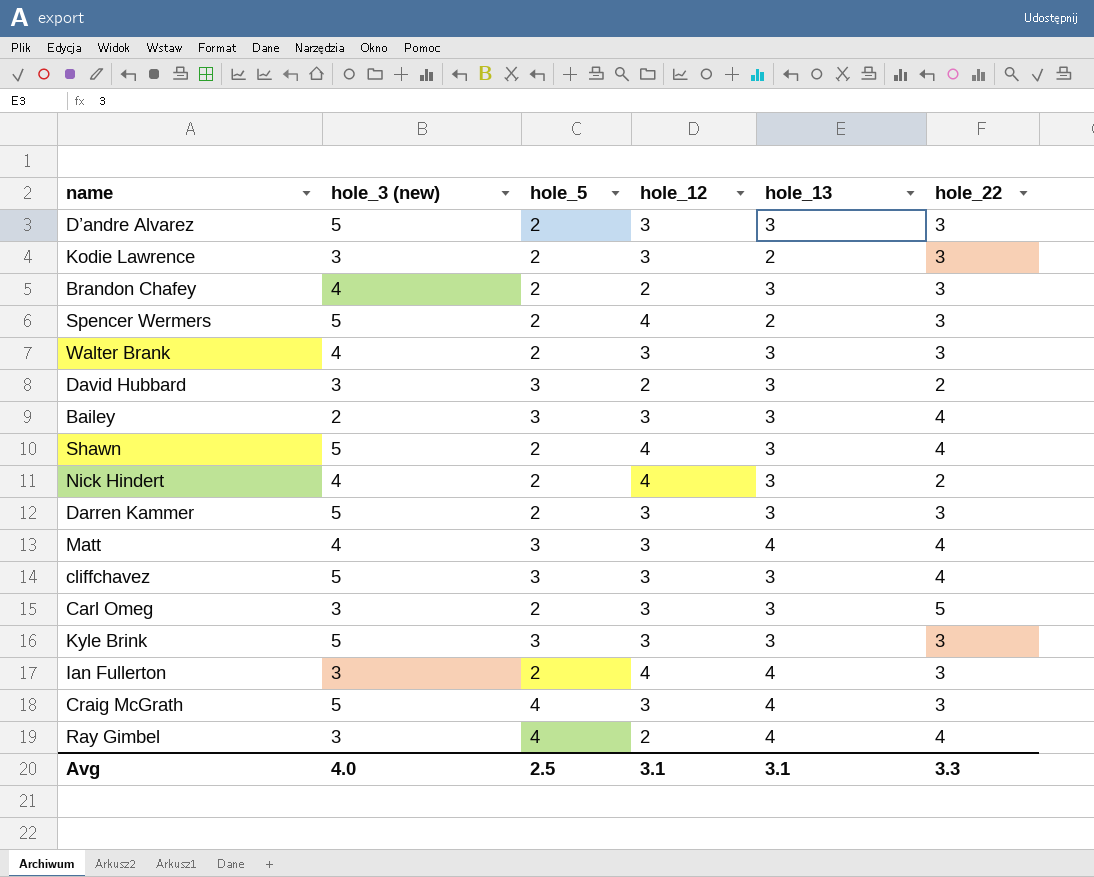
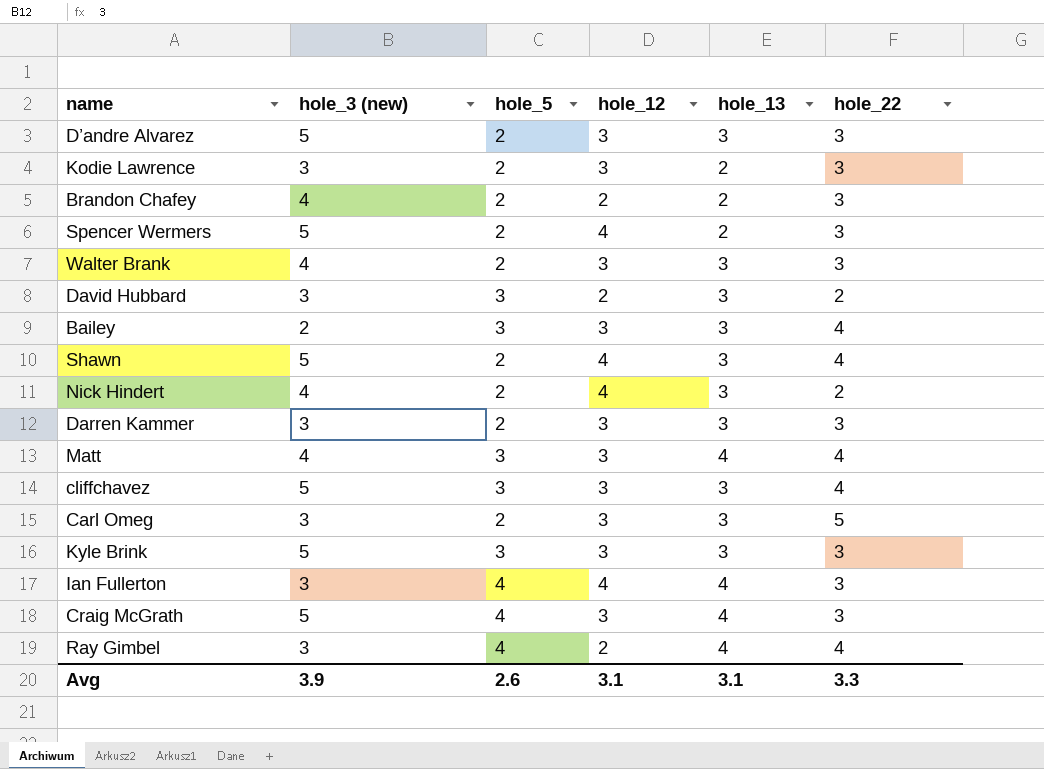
Brandon Chafey | hole_13: 3 -> 2
Darren Kammer | hole_3 (new): 5 -> 3
Ian Fullerton | hole_5: 2 -> 4
Avg | hole_3 (new): 4.0 -> 3.9
Avg | hole_5: 2.5 -> 2.6

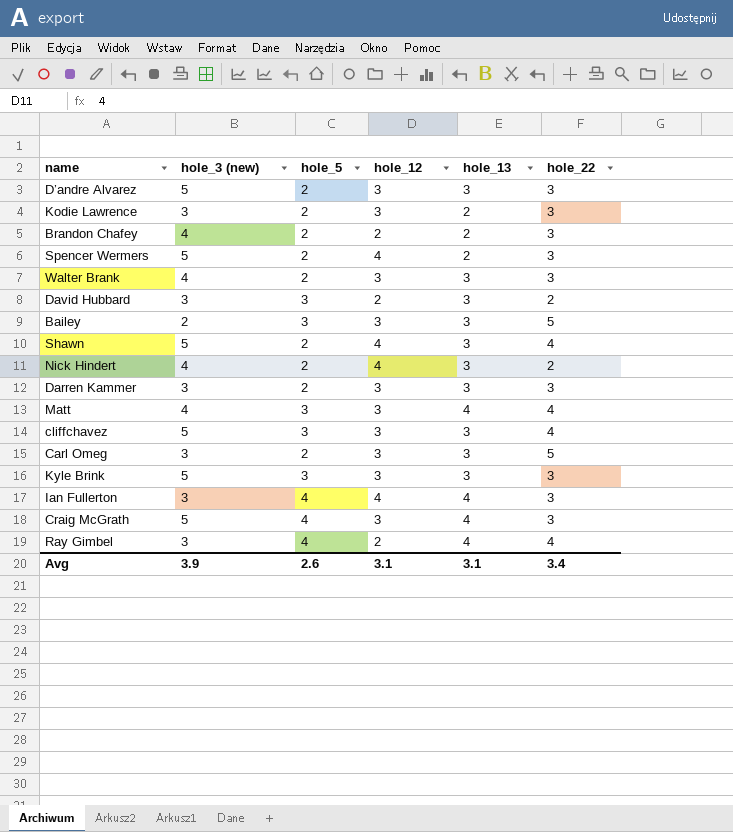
Bailey | hole_22: 4 -> 5
Avg | hole_22: 3.3 -> 3.4

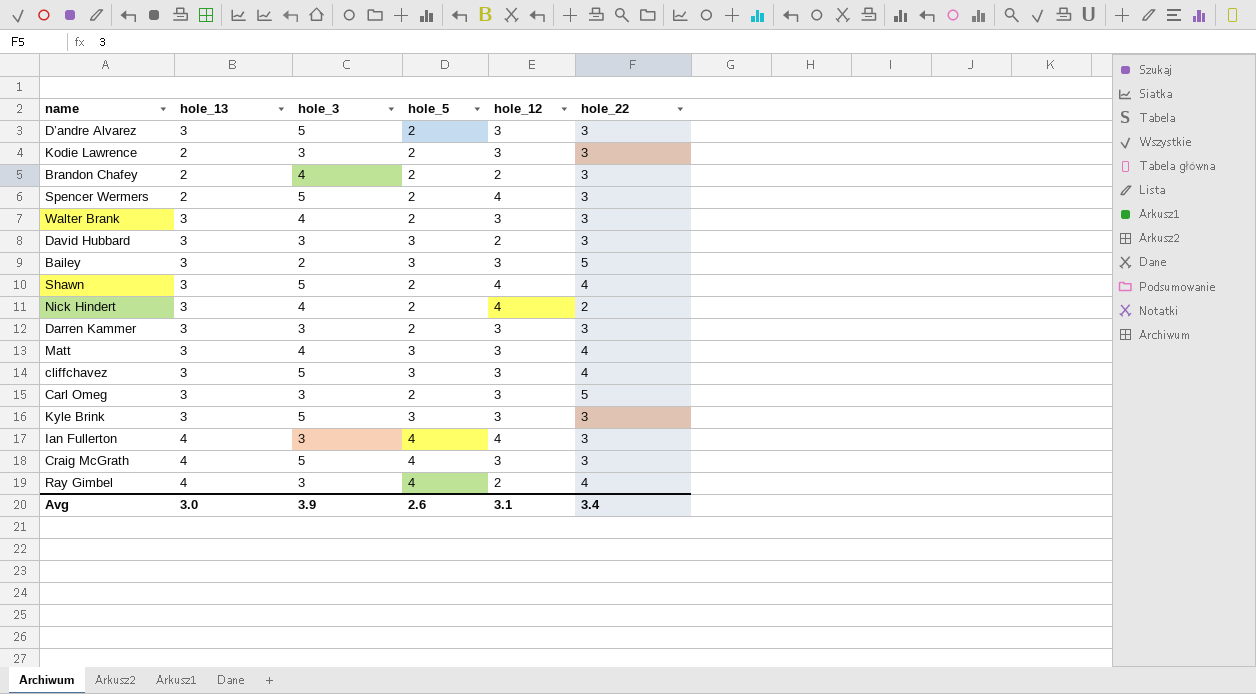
column hole_13 | position: 5 -> 2
column name: hole_3 (new) -> hole_3
David Hubbard | hole_22: 2 -> 3
Matt | hole_13: 4 -> 3
Avg | hole_13: 3.1 -> 3.0

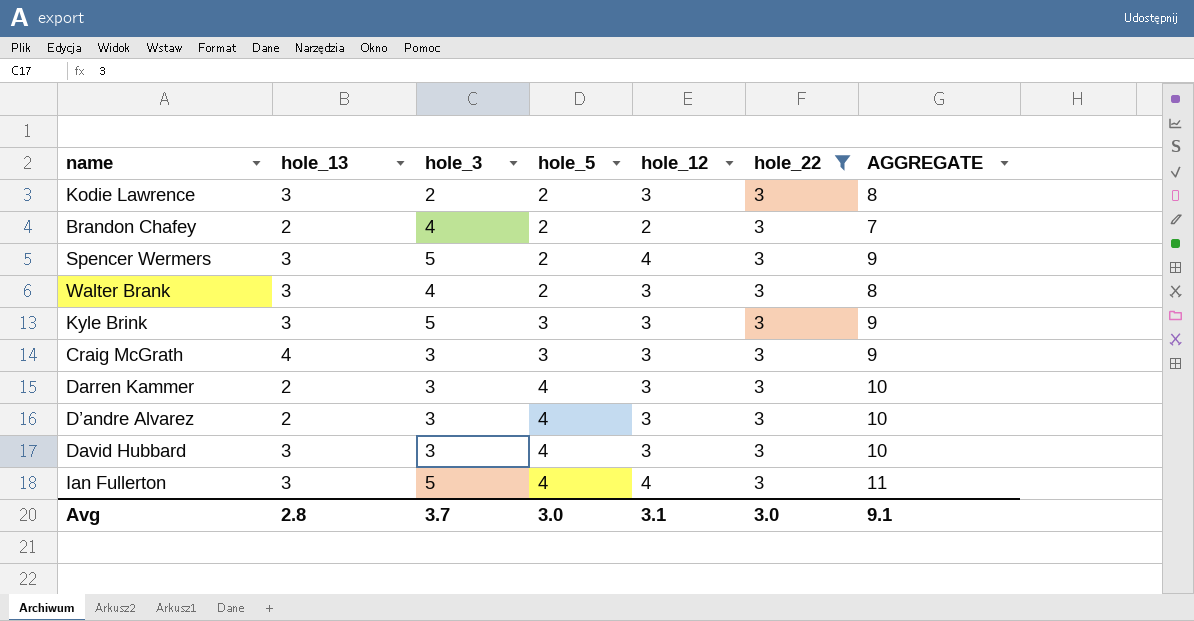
filter: none -> hole_22 = 3
row order: none -> hole_5 ascending
column AGGREGATE | formula: none -> [hole_5] + [hole_12] + [hole_22]
Kodie Lawrence | hole_13: 2 -> 3
Kodie Lawrence | hole_3: 3 -> 2
Spencer Wermers | hole_13: 2 -> 3
Craig McGrath | hole_3: 5 -> 3
Craig McGrath | hole_5: 4 -> 3
Darren Kammer | hole_13: 3 -> 2
Darren Kammer | hole_5: 2 -> 4
D’andre Alvarez | hole_13: 3 -> 2
D’andre Alvarez | hole_3: 5 -> 3
D’andre Alvarez | hole_5: 2 -> 4
David Hubbard | hole_5: 3 -> 4
David Hubbard | hole_12: 2 -> 3
Ian Fullerton | hole_13: 4 -> 3
Ian Fullerton | hole_3: 3 -> 5
Avg | hole_13: 3.0 -> 2.8
Avg | hole_3: 3.9 -> 3.7
Avg | hole_5: 2.6 -> 3.0
Avg | hole_22: 3.4 -> 3.0

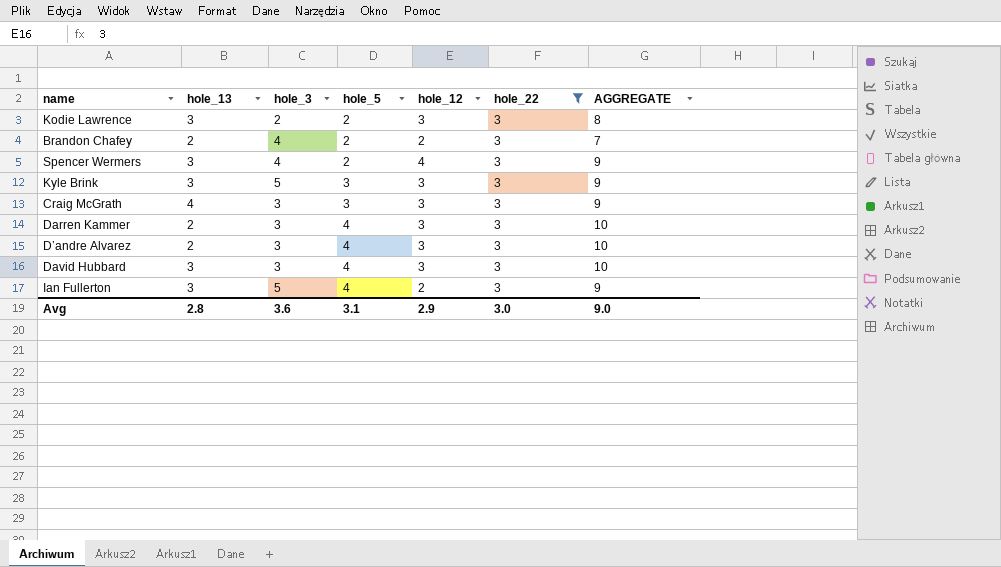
row Walter Brank: 3 | 4 | 2 | 3 | 3 | 8 -> none
Spencer Wermers | hole_3: 5 -> 4
Ian Fullerton | hole_12: 4 -> 2
Ian Fullerton | AGGREGATE: 11 -> 9
Avg | hole_3: 3.7 -> 3.6
Avg | hole_5: 3.0 -> 3.1
Avg | hole_12: 3.1 -> 2.9
Avg | AGGREGATE: 9.1 -> 9.0

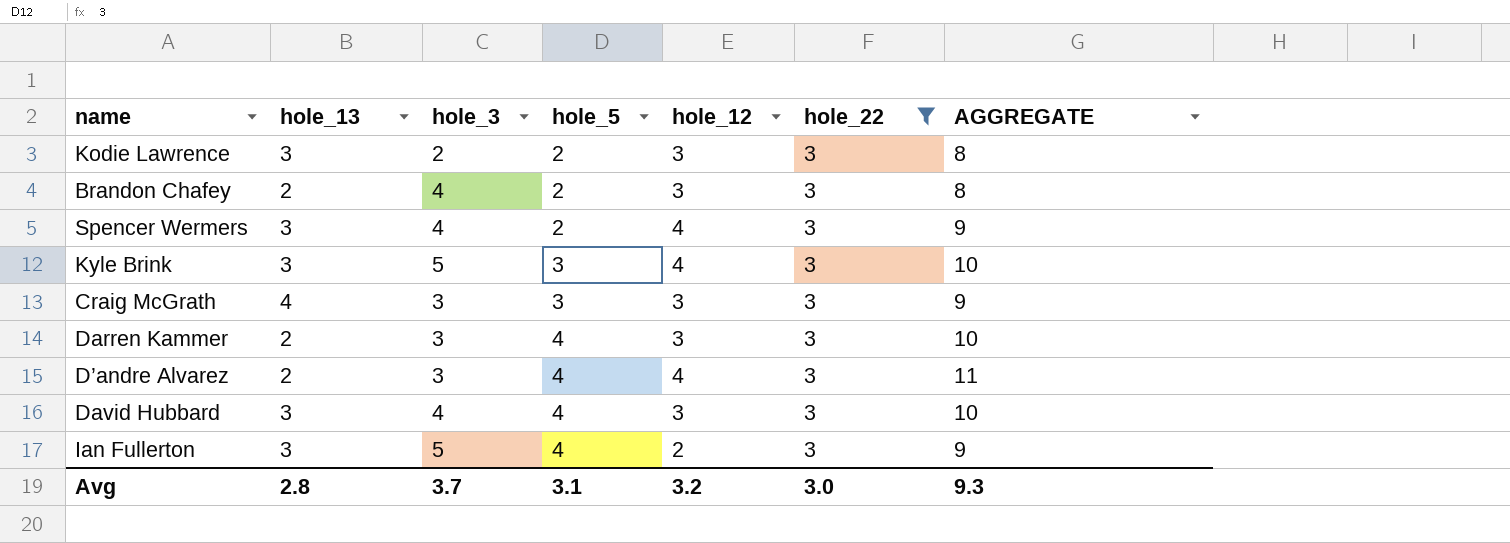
Brandon Chafey | hole_12: 2 -> 3
Brandon Chafey | AGGREGATE: 7 -> 8
Kyle Brink | hole_12: 3 -> 4
Kyle Brink | AGGREGATE: 9 -> 10
D’andre Alvarez | hole_12: 3 -> 4
D’andre Alvarez | AGGREGATE: 10 -> 11
David Hubbard | hole_3: 3 -> 4
Avg | hole_3: 3.6 -> 3.7
Avg | hole_12: 2.9 -> 3.2
Avg | AGGREGATE: 9.0 -> 9.3

